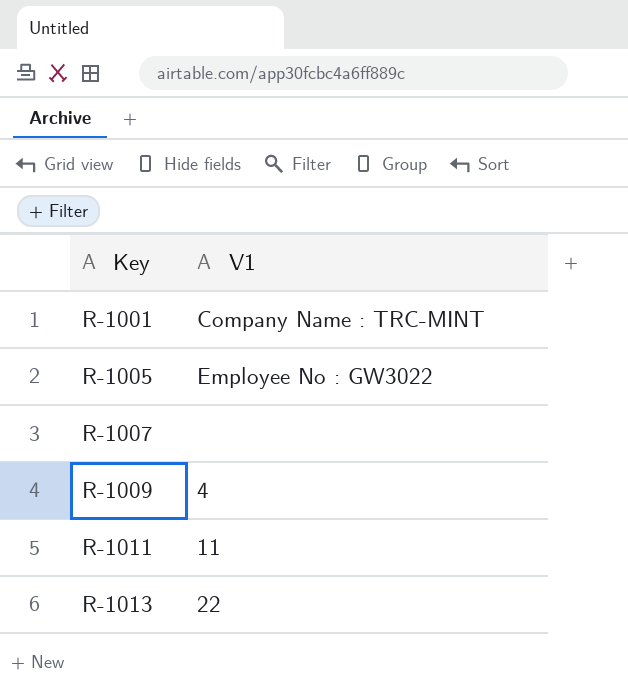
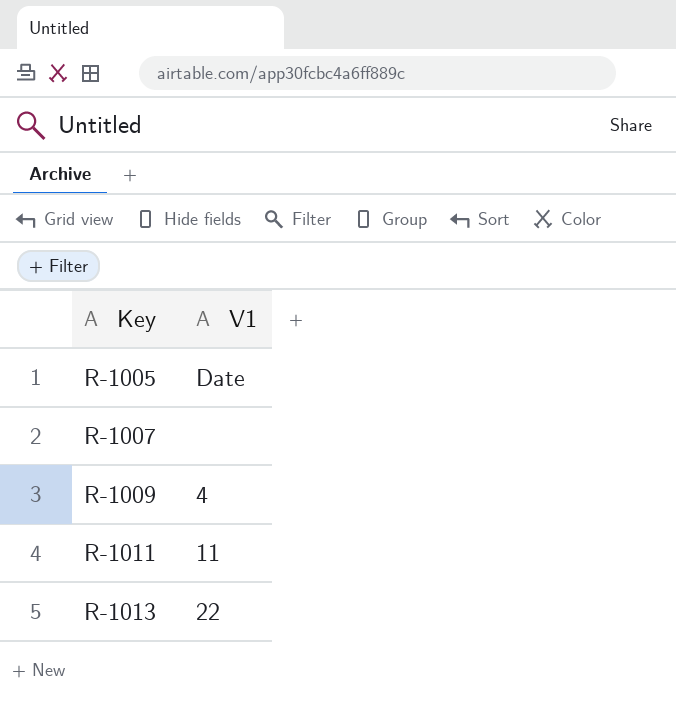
row R-1001: Company Name : TRC-MINT -> none
R-1005 | V1: Employee No : GW3022 -> Date

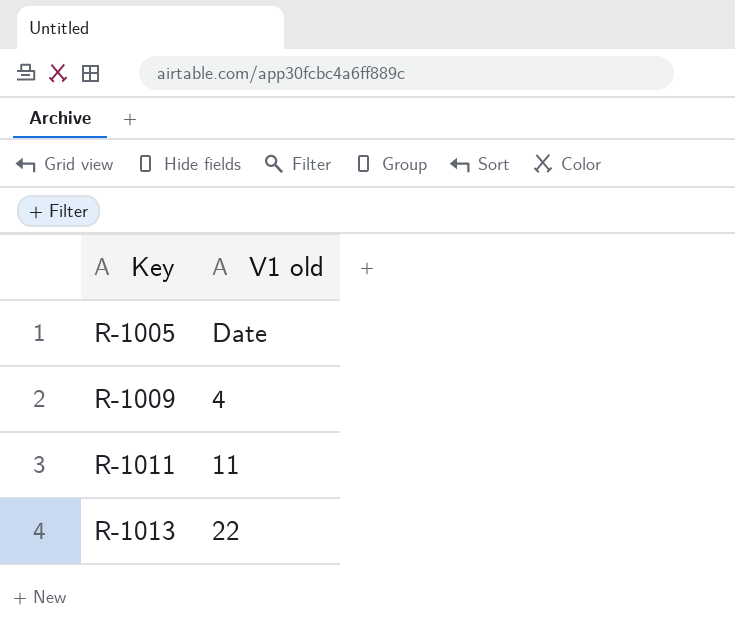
column name: V1 -> V1 old
row R-1007: none -> none

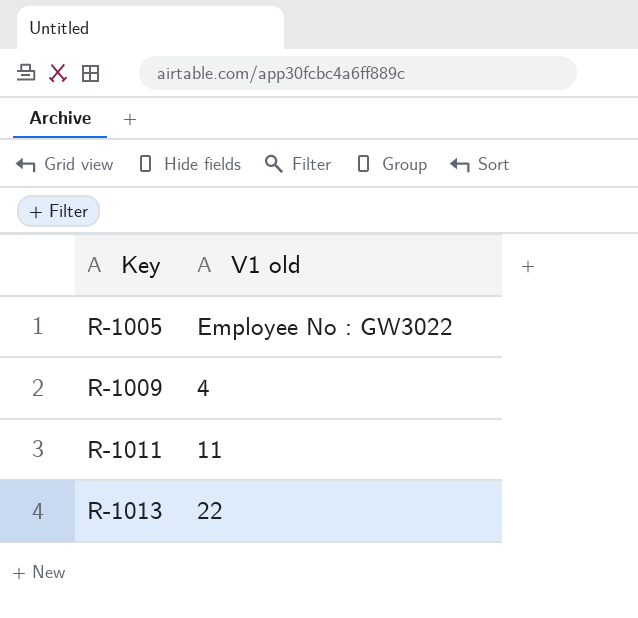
R-1005 | V1 old: Date -> Employee No : GW3022

